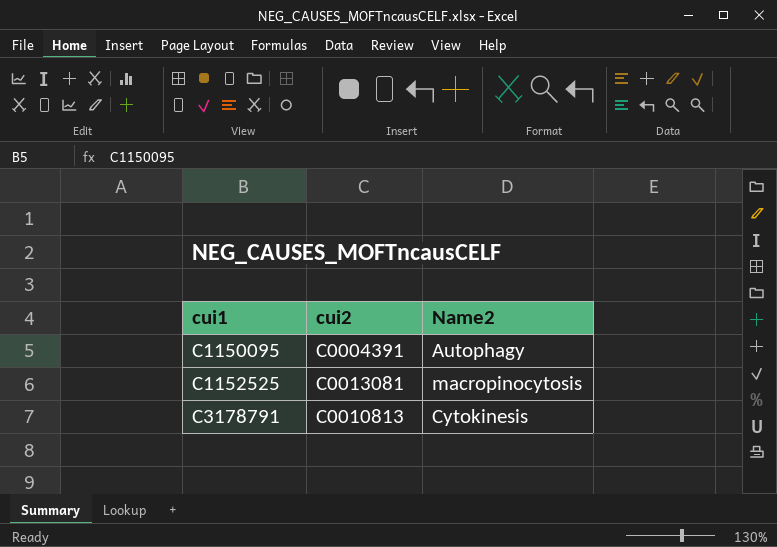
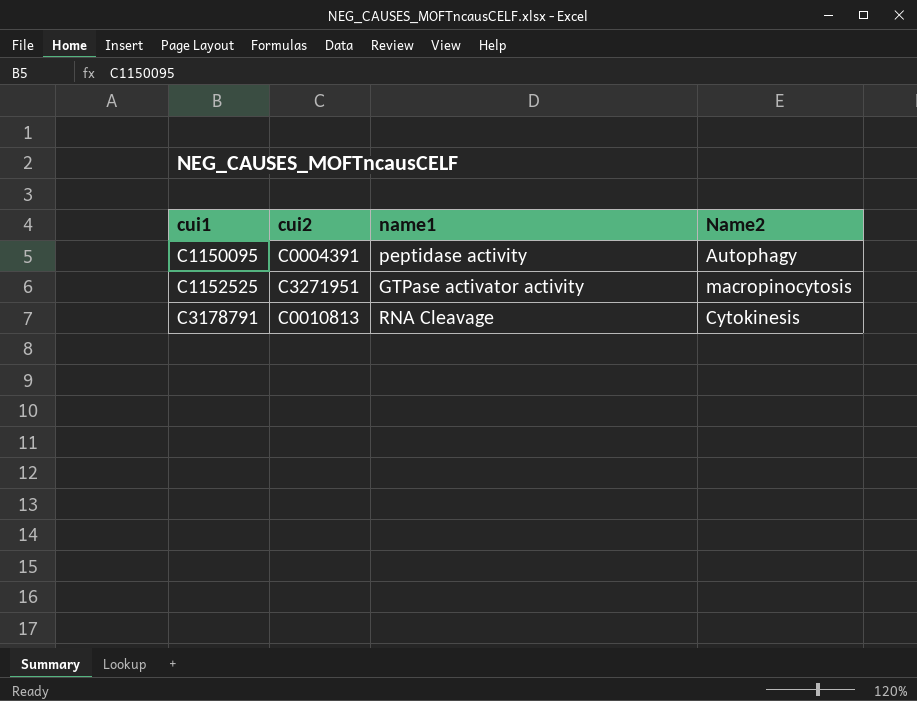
column name1 | position: none -> 3
C1152525 | cui2: C0013081 -> C3271951

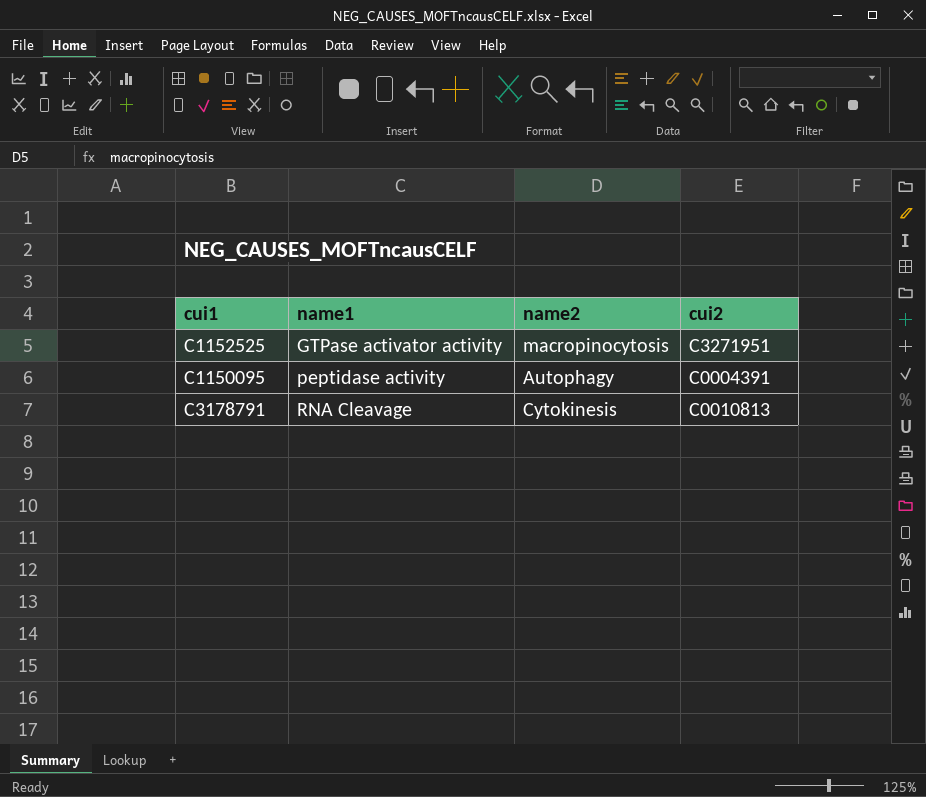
row order: cui1 ascending -> name1 ascending
column name: Name2 -> name2
column cui2 | position: 2 -> 4

